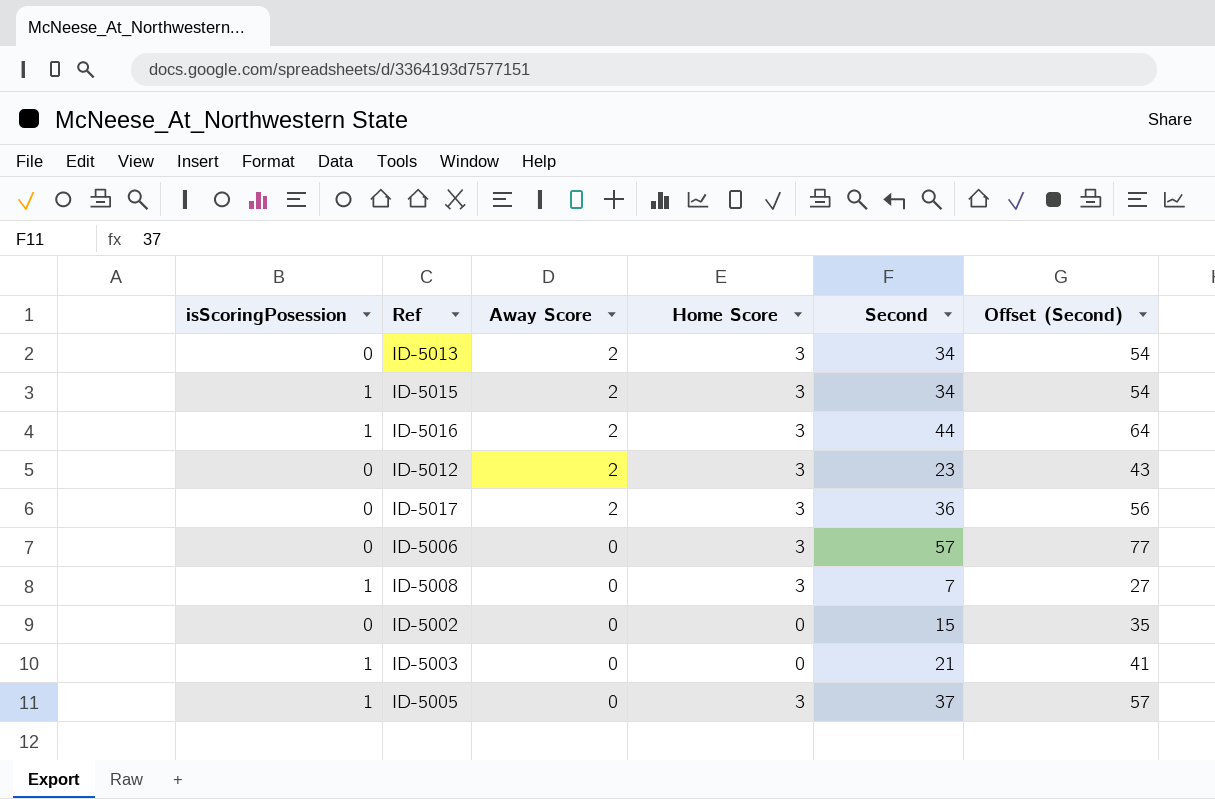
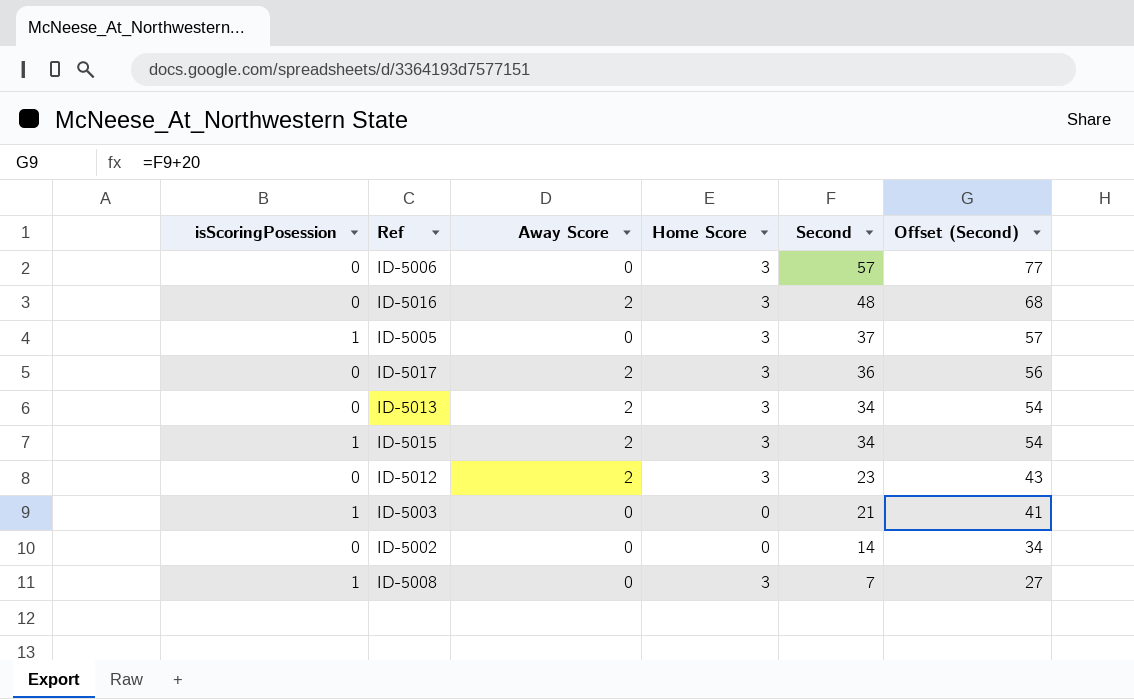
row order: Away Score descending -> Second descending
ID-5016 | isScoringPosession: 1 -> 0
ID-5016 | Second: 44 -> 48
ID-5016 | Offset (Second): 64 -> 68
ID-5002 | Second: 15 -> 14
ID-5002 | Offset (Second): 35 -> 34

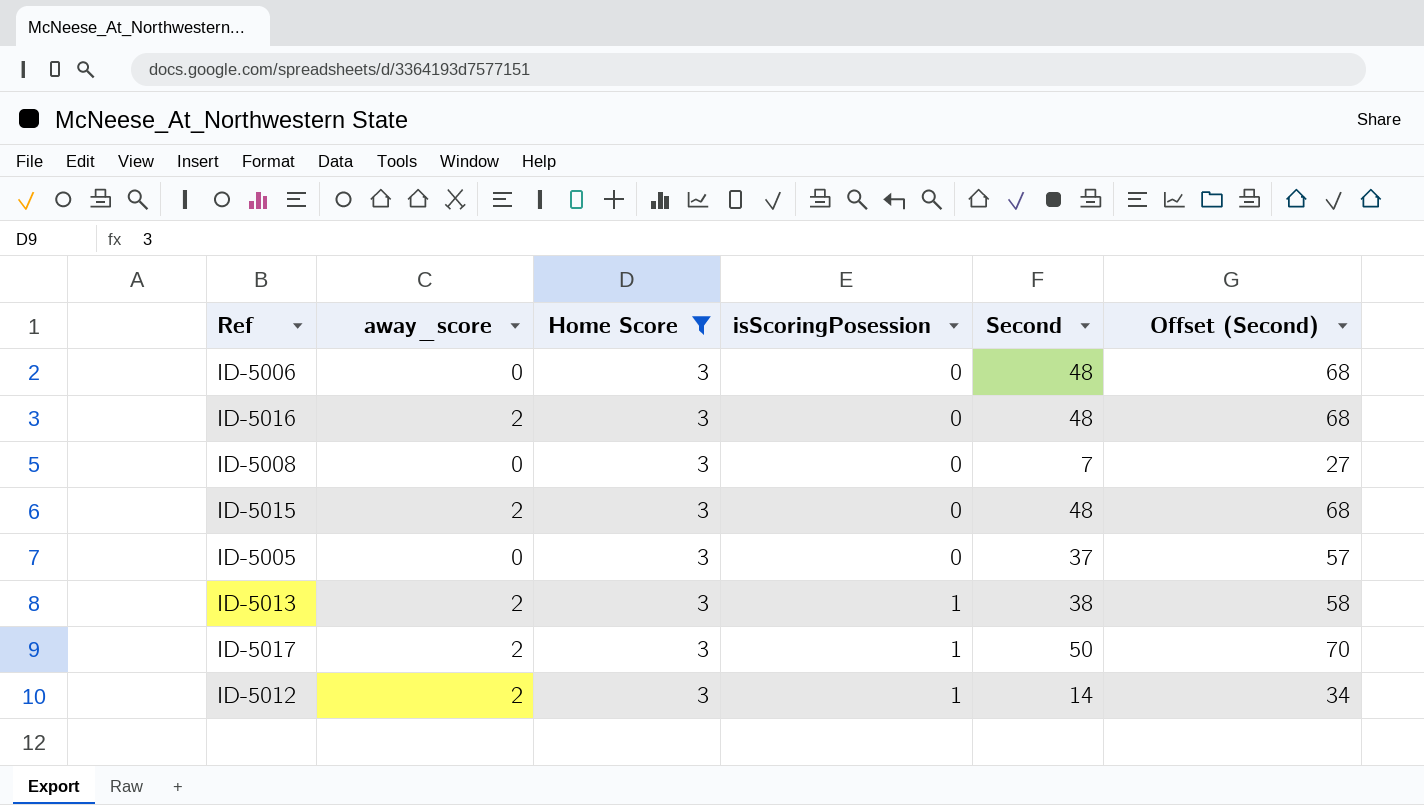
filter: none -> Home Score = 3
row order: Second descending -> isScoringPosession ascending
column name: Away Score -> away_score
column isScoringPosession | position: 1 -> 4
ID-5006 | Second: 57 -> 48
ID-5006 | Offset (Second): 77 -> 68
ID-5008 | isScoringPosession: 1 -> 0
ID-5015 | isScoringPosession: 1 -> 0
ID-5015 | Second: 34 -> 48
ID-5015 | Offset (Second): 54 -> 68
ID-5005 | isScoringPosession: 1 -> 0
ID-5013 | isScoringPosession: 0 -> 1
ID-5013 | Second: 34 -> 38
ID-5013 | Offset (Second): 54 -> 58
ID-5017 | isScoringPosession: 0 -> 1
ID-5017 | Second: 36 -> 50
ID-5017 | Offset (Second): 56 -> 70
ID-5012 | isScoringPosession: 0 -> 1
ID-5012 | Second: 23 -> 14
ID-5012 | Offset (Second): 43 -> 34

